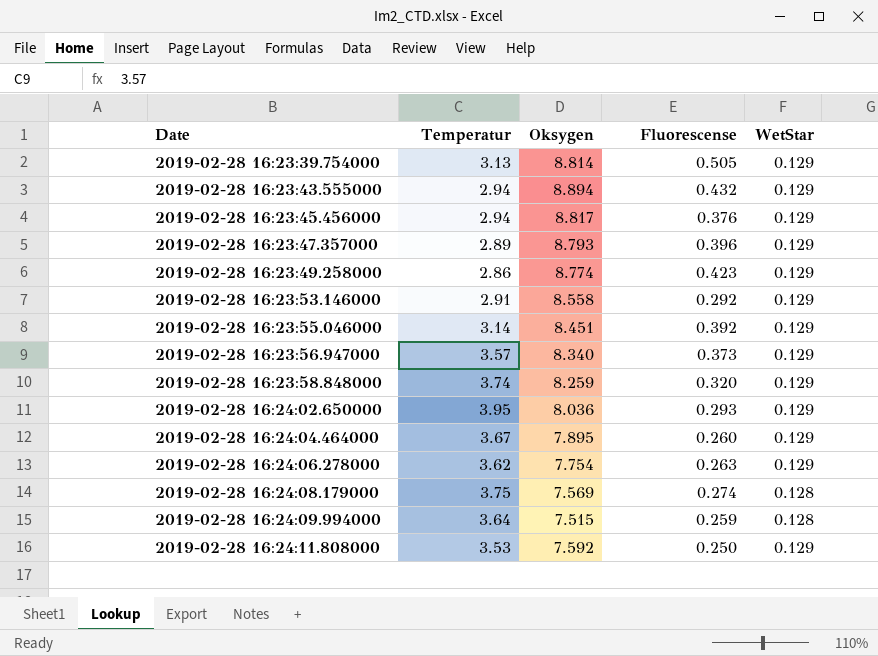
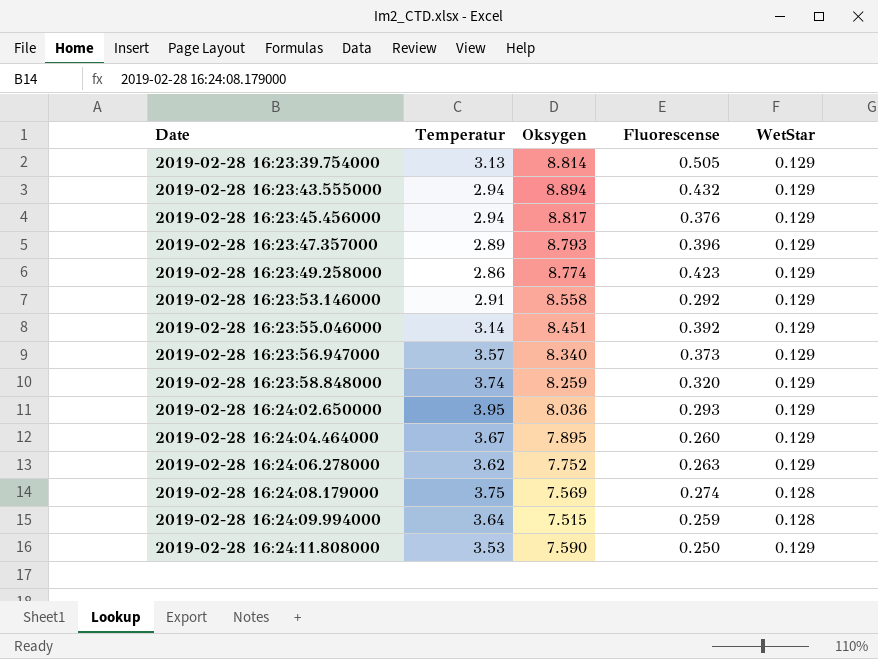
2019-02-28 16:24:06.278000 | Oksygen: 7.754 -> 7.752
2019-02-28 16:24:11.808000 | Oksygen: 7.592 -> 7.590

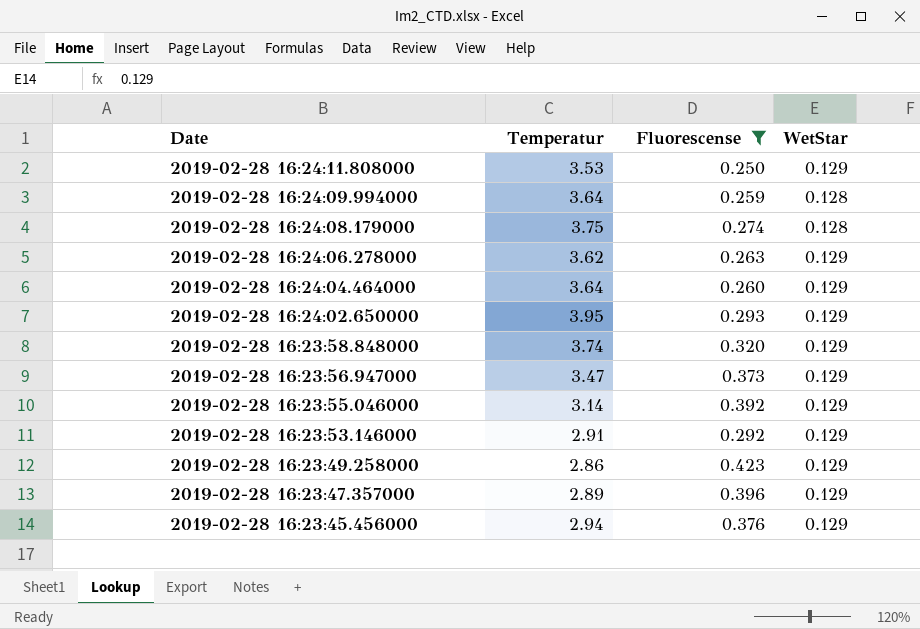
filter: none -> Fluorescense <= 0.423
row order: Date ascending -> Date descending
column Oksygen | position: 3 -> none
2019-02-28 16:24:04.464000 | Temperatur: 3.67 -> 3.64
2019-02-28 16:23:56.947000 | Temperatur: 3.57 -> 3.47

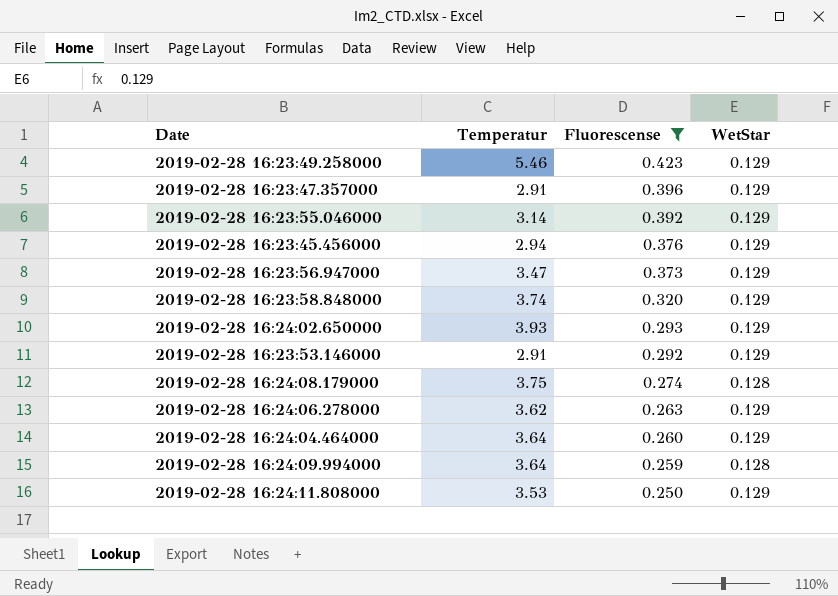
row order: Date descending -> Fluorescense descending
2019-02-28 16:23:49.258000 | Temperatur: 2.86 -> 5.46
2019-02-28 16:23:47.357000 | Temperatur: 2.89 -> 2.91
2019-02-28 16:24:02.650000 | Temperatur: 3.95 -> 3.93

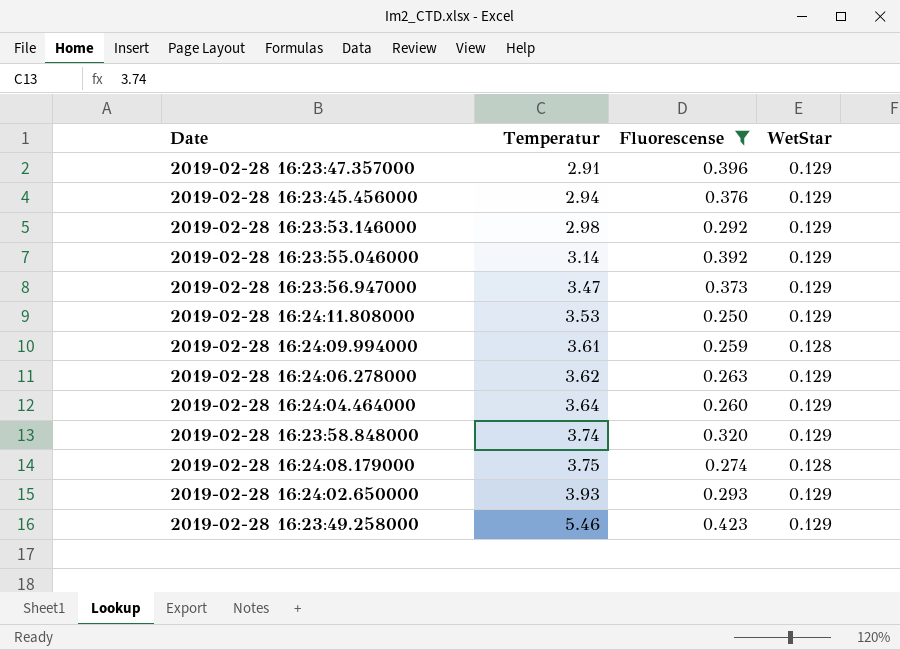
row order: Fluorescense descending -> Temperatur ascending
2019-02-28 16:23:53.146000 | Temperatur: 2.91 -> 2.98
2019-02-28 16:24:09.994000 | Temperatur: 3.64 -> 3.61

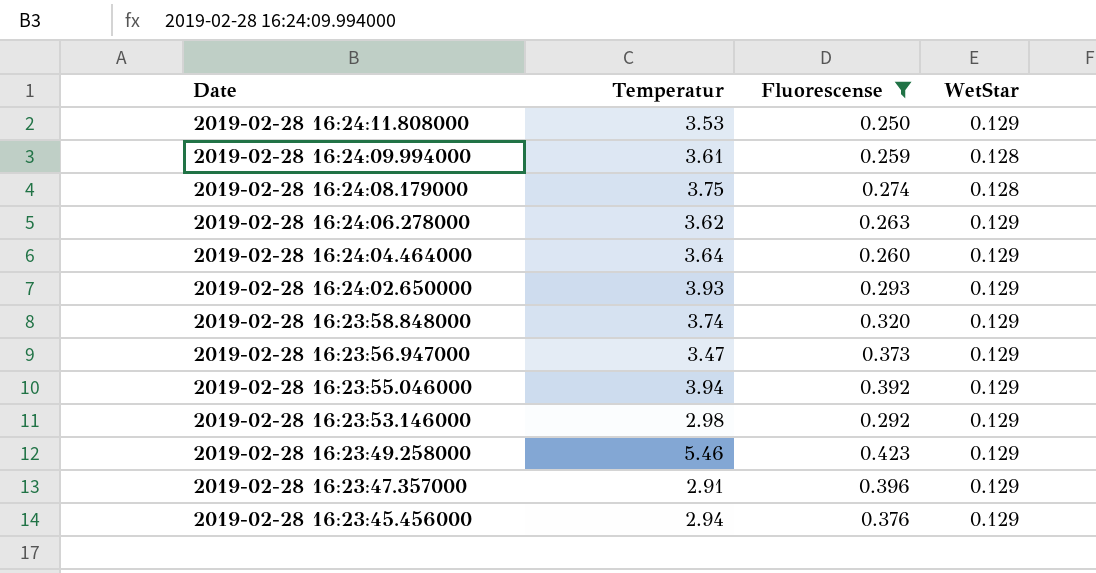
row order: Temperatur ascending -> Date descending
2019-02-28 16:23:55.046000 | Temperatur: 3.14 -> 3.94

